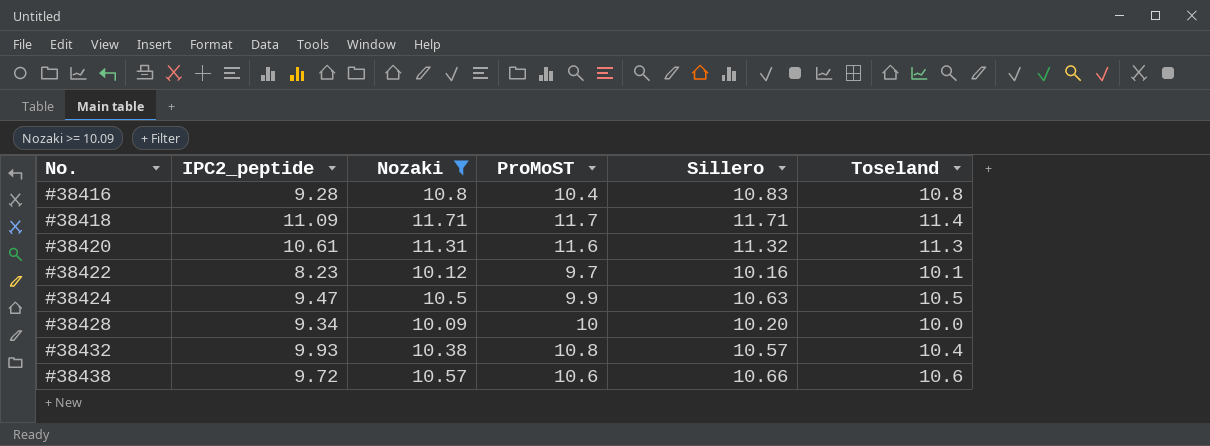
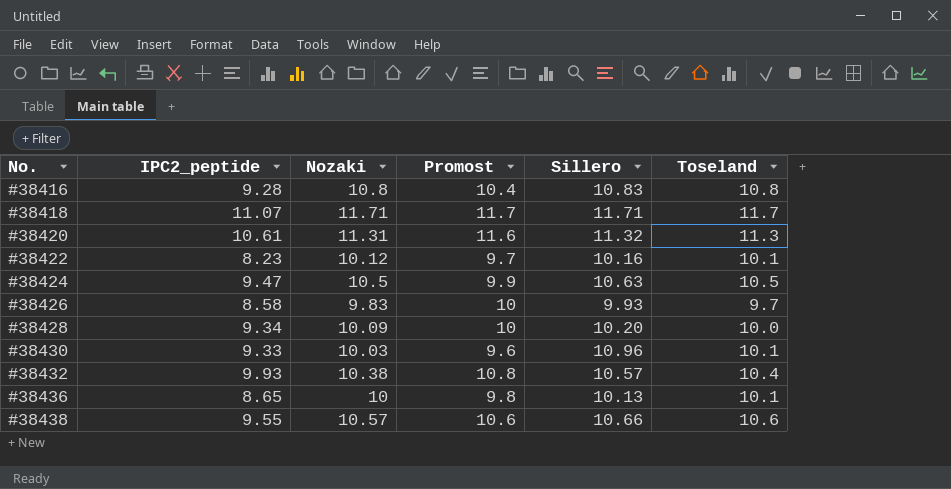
filter: Nozaki >= 10.09 -> none
column name: ProMoST -> Promost
#38418 | IPC2_peptide: 11.09 -> 11.07
#38418 | Toseland: 11.4 -> 11.7
#38438 | IPC2_peptide: 9.72 -> 9.55

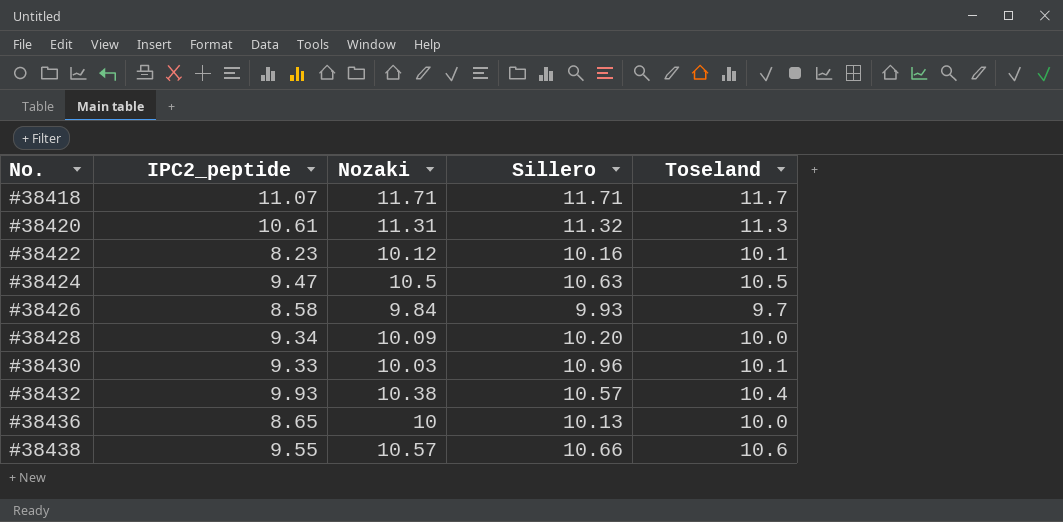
column Promost | position: 4 -> none
row #38416: 9.28 | 10.8 | 10.4 | 10.83 | 10.8 -> none
#38426 | Nozaki: 9.83 -> 9.84
#38436 | Toseland: 10.1 -> 10.0

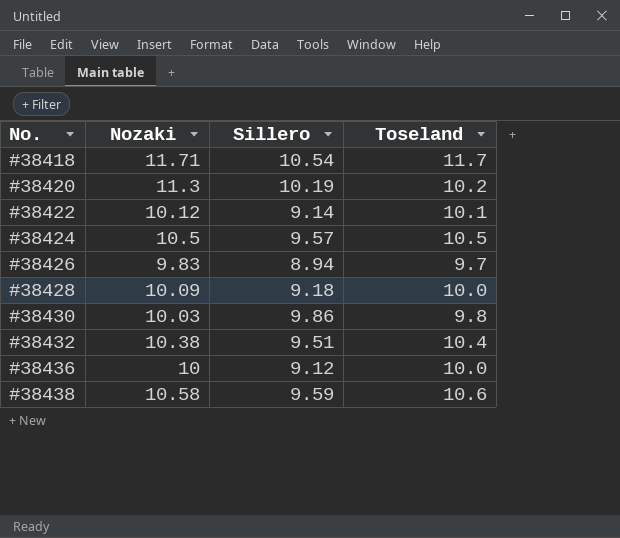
column IPC2_peptide | position: 2 -> none
#38418 | Sillero: 11.71 -> 10.54
#38420 | Nozaki: 11.31 -> 11.3
#38420 | Sillero: 11.32 -> 10.19
#38420 | Toseland: 11.3 -> 10.2
#38422 | Sillero: 10.16 -> 9.14
#38424 | Sillero: 10.63 -> 9.57
#38426 | Nozaki: 9.84 -> 9.83
#38426 | Sillero: 9.93 -> 8.94
#38428 | Sillero: 10.20 -> 9.18
#38430 | Sillero: 10.96 -> 9.86
#38430 | Toseland: 10.1 -> 9.8
#38432 | Sillero: 10.57 -> 9.51
#38436 | Sillero: 10.13 -> 9.12
#38438 | Nozaki: 10.57 -> 10.58
#38438 | Sillero: 10.66 -> 9.59

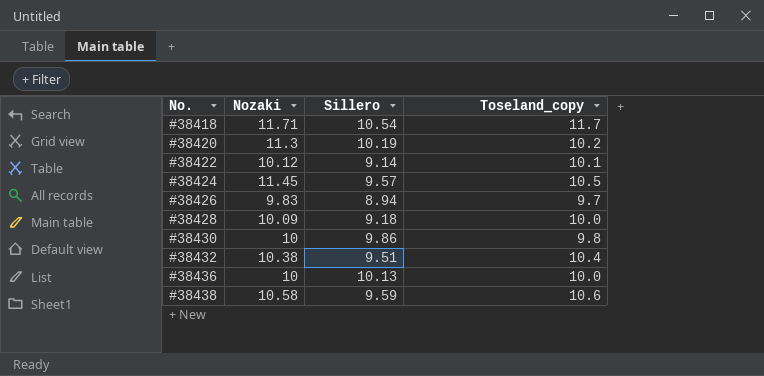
column name: Toseland -> Toseland_copy
#38424 | Nozaki: 10.5 -> 11.45
#38430 | Nozaki: 10.03 -> 10
#38436 | Sillero: 9.12 -> 10.13

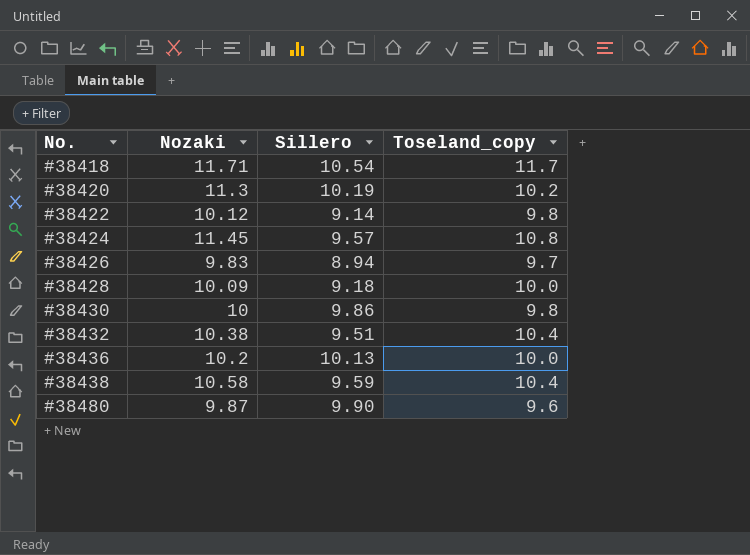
#38422 | Toseland_copy: 10.1 -> 9.8
#38424 | Toseland_copy: 10.5 -> 10.8
#38436 | Nozaki: 10 -> 10.2
#38438 | Toseland_copy: 10.6 -> 10.4
row #38480: none -> 9.87 | 9.90 | 9.6

